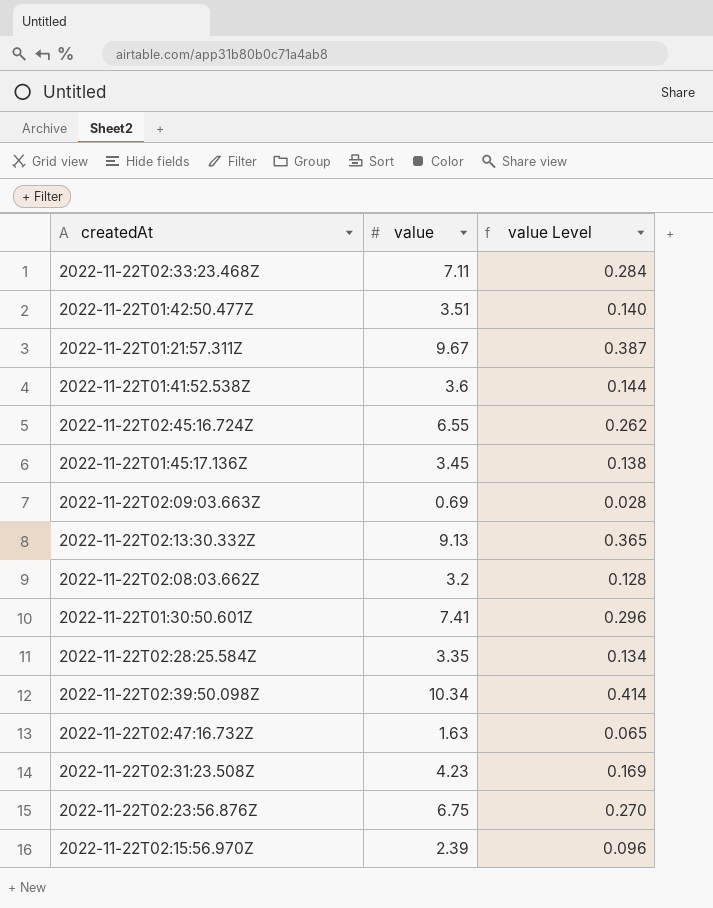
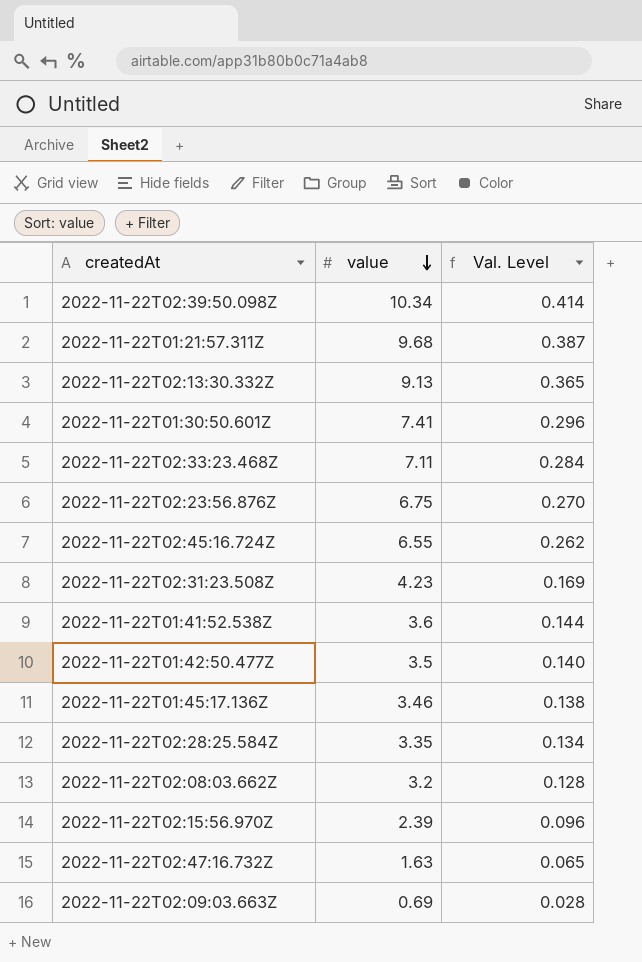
row order: none -> value descending
column name: value Level -> Val. Level
2022-11-22T01:21:57.311Z | value: 9.67 -> 9.68
2022-11-22T01:42:50.477Z | value: 3.51 -> 3.5
2022-11-22T01:45:17.136Z | value: 3.45 -> 3.46

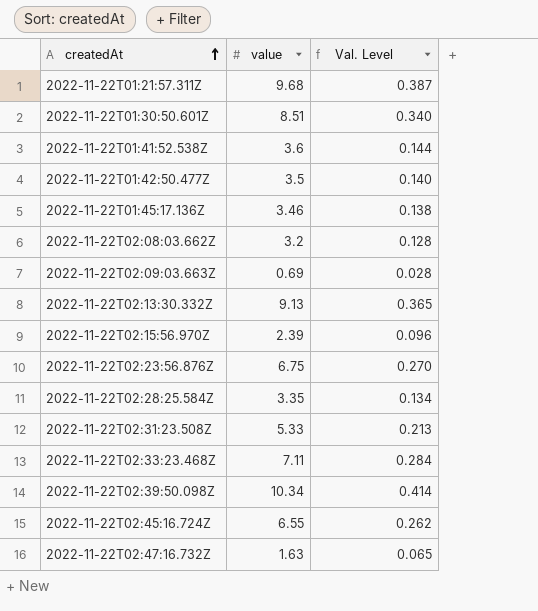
row order: value descending -> createdAt ascending
2022-11-22T01:30:50.601Z | value: 7.41 -> 8.51
2022-11-22T01:30:50.601Z | Val. Level: 0.296 -> 0.340
2022-11-22T02:31:23.508Z | value: 4.23 -> 5.33
2022-11-22T02:31:23.508Z | Val. Level: 0.169 -> 0.213

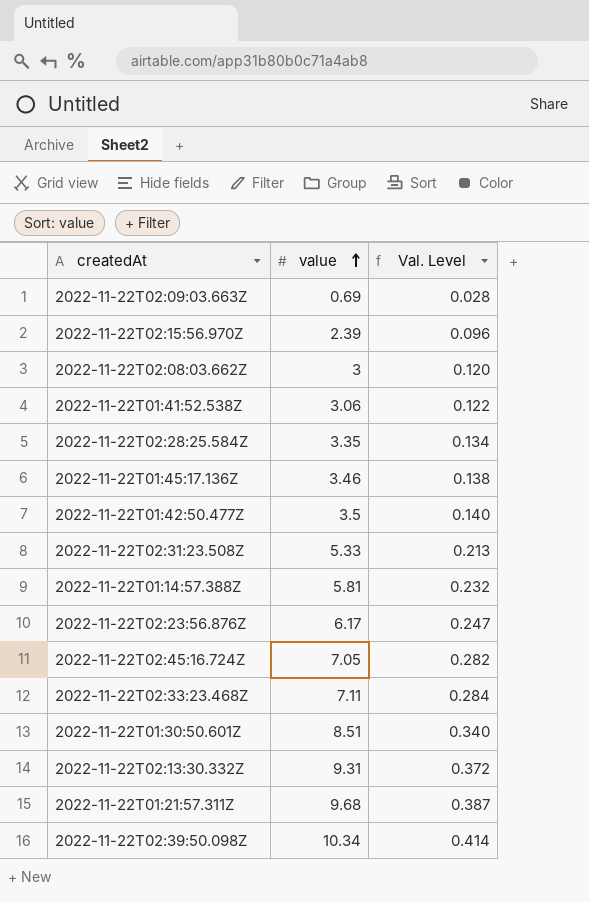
row order: createdAt ascending -> value ascending
row 2022-11-22T02:47:16.732Z: 1.63 | 0.065 -> none
2022-11-22T02:08:03.662Z | value: 3.2 -> 3
2022-11-22T02:08:03.662Z | Val. Level: 0.128 -> 0.120
2022-11-22T01:41:52.538Z | value: 3.6 -> 3.06
2022-11-22T01:41:52.538Z | Val. Level: 0.144 -> 0.122
row 2022-11-22T01:14:57.388Z: none -> 5.81 | 0.232
2022-11-22T02:23:56.876Z | value: 6.75 -> 6.17
2022-11-22T02:23:56.876Z | Val. Level: 0.270 -> 0.247
2022-11-22T02:45:16.724Z | value: 6.55 -> 7.05
2022-11-22T02:45:16.724Z | Val. Level: 0.262 -> 0.282
2022-11-22T02:13:30.332Z | value: 9.13 -> 9.31
2022-11-22T02:13:30.332Z | Val. Level: 0.365 -> 0.372

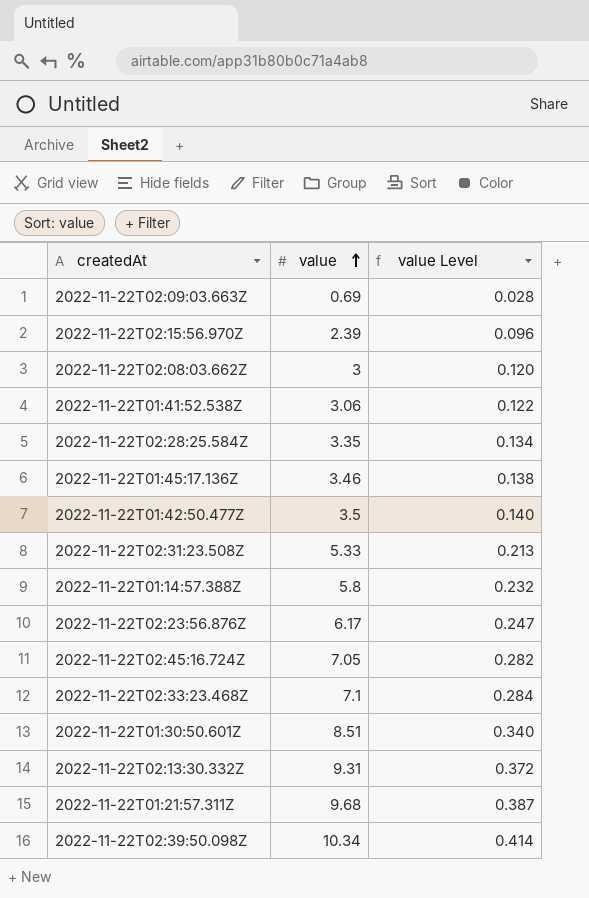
column name: Val. Level -> value Level
2022-11-22T01:14:57.388Z | value: 5.81 -> 5.8
2022-11-22T02:33:23.468Z | value: 7.11 -> 7.1

